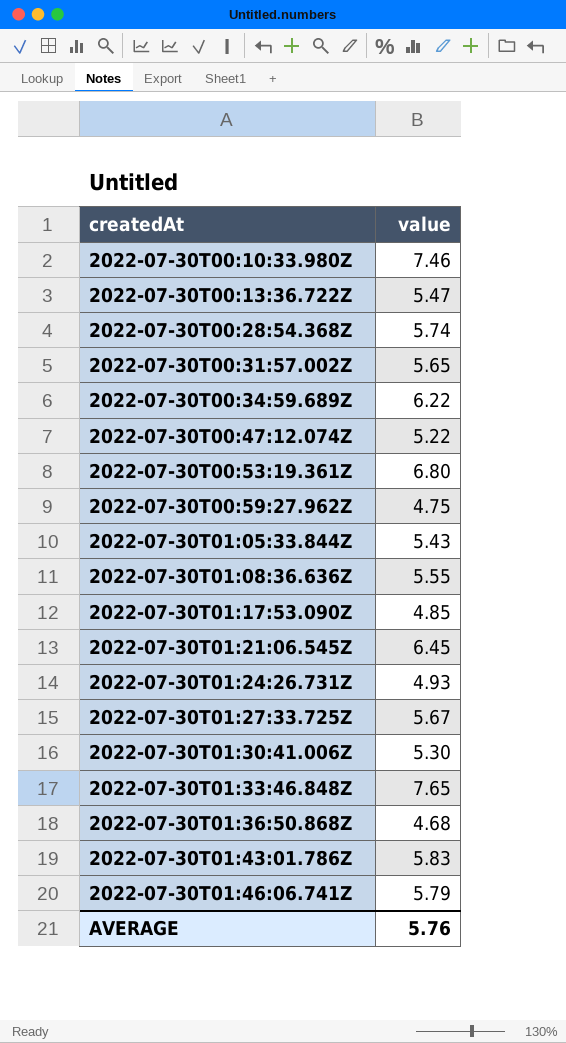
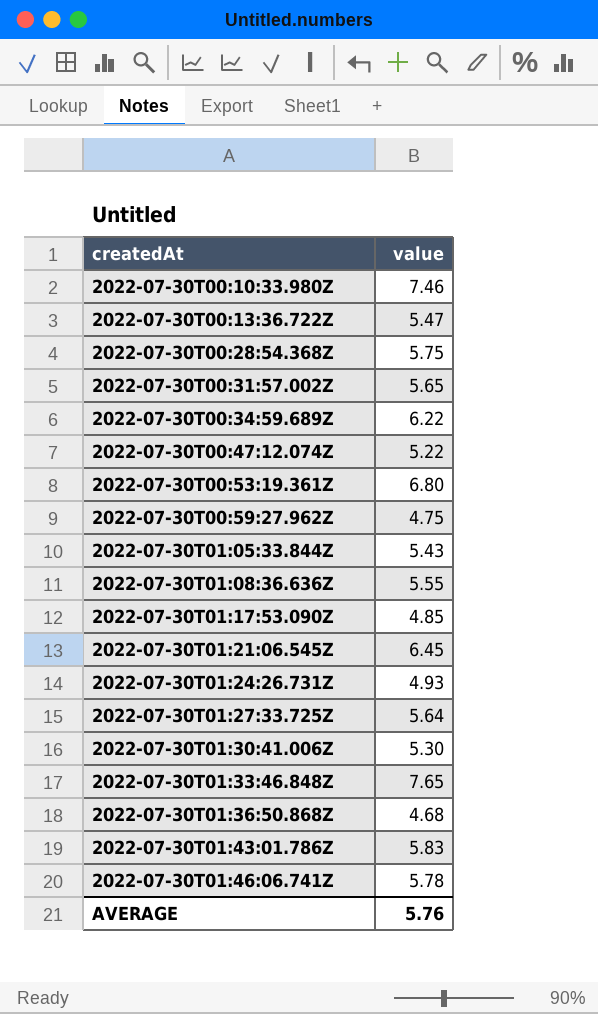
2022-07-30T00:28:54.368Z | value: 5.74 -> 5.75
2022-07-30T01:27:33.725Z | value: 5.67 -> 5.64
2022-07-30T01:46:06.741Z | value: 5.79 -> 5.78

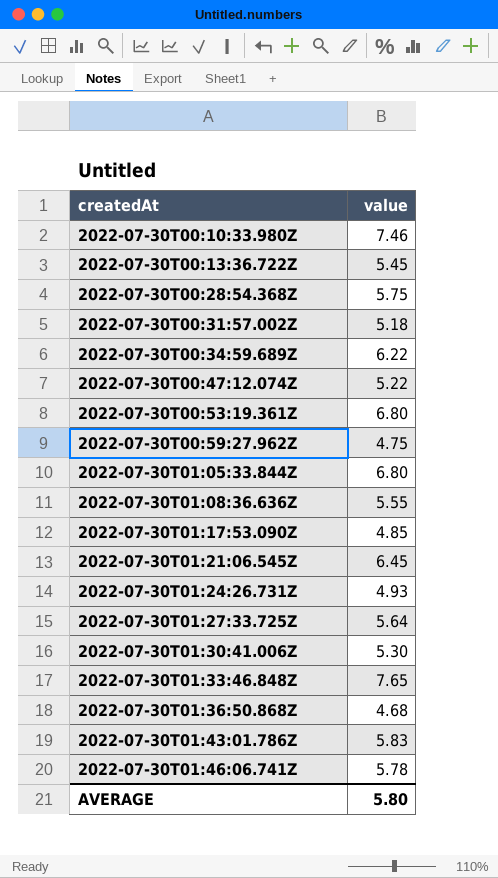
2022-07-30T00:13:36.722Z | value: 5.47 -> 5.45
2022-07-30T00:31:57.002Z | value: 5.65 -> 5.18
2022-07-30T01:05:33.844Z | value: 5.43 -> 6.80
AVERAGE | value: 5.76 -> 5.80

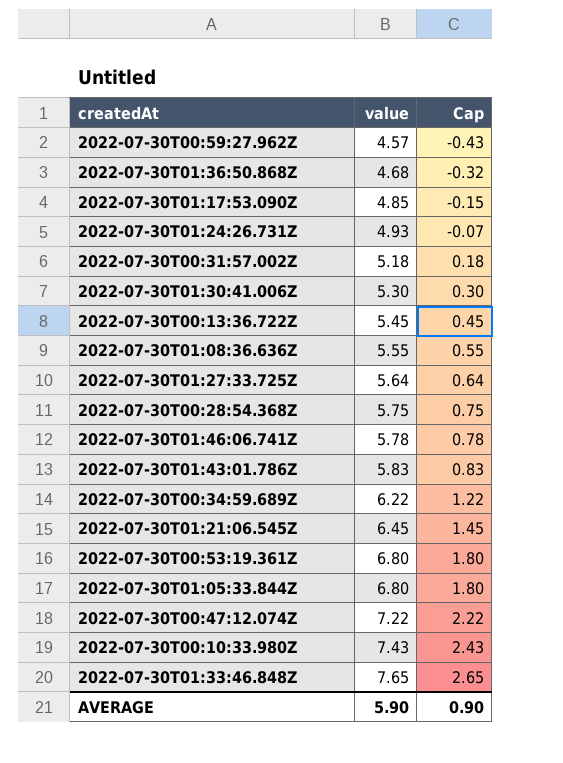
row order: createdAt ascending -> value ascending
column Cap | formula: none -> [value] - 5
2022-07-30T00:59:27.962Z | value: 4.75 -> 4.57
2022-07-30T00:47:12.074Z | value: 5.22 -> 7.22
2022-07-30T00:10:33.980Z | value: 7.46 -> 7.43
AVERAGE | value: 5.80 -> 5.90

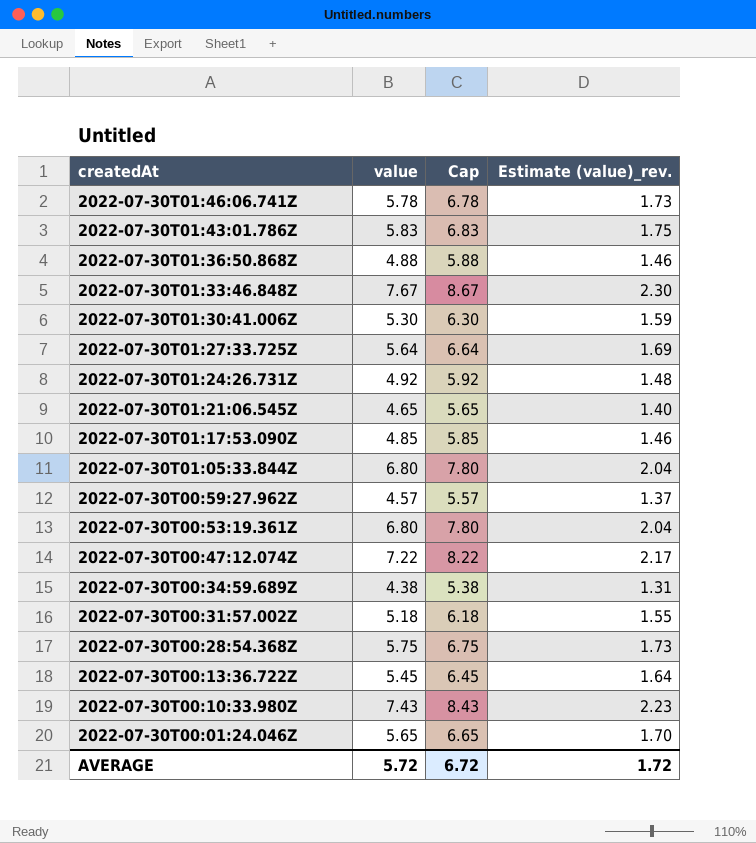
row order: value ascending -> createdAt descending
column Cap | formula: [value] - 5 -> [value] + 1
column Estimate (value)_rev. | formula: none -> [value] * 0.3
row 2022-07-30T01:08:36.636Z: 5.55 | 0.55 -> none
2022-07-30T01:36:50.868Z | value: 4.68 -> 4.88
2022-07-30T01:33:46.848Z | value: 7.65 -> 7.67
2022-07-30T01:24:26.731Z | value: 4.93 -> 4.92
2022-07-30T01:21:06.545Z | value: 6.45 -> 4.65
2022-07-30T00:34:59.689Z | value: 6.22 -> 4.38
row 2022-07-30T00:01:24.046Z: none -> 5.65 | 6.65 | 1.70
AVERAGE | value: 5.90 -> 5.72
AVERAGE | Cap: 0.90 -> 6.72

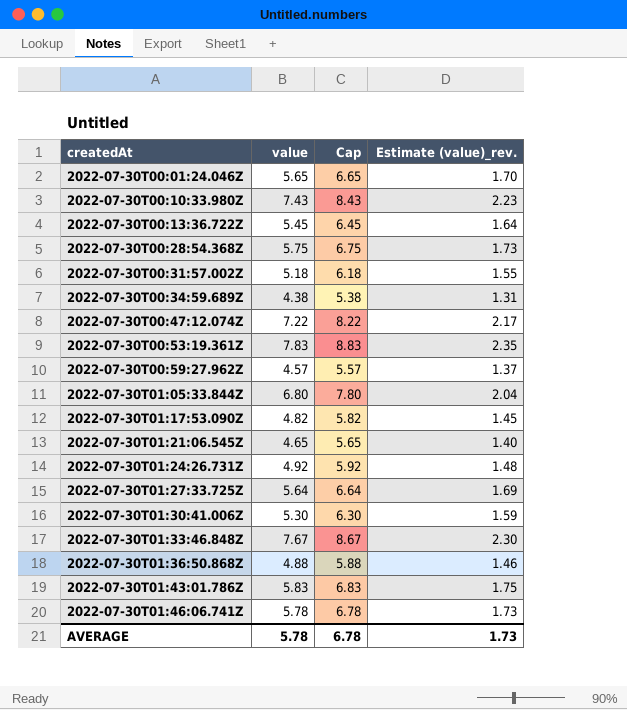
row order: createdAt descending -> createdAt ascending
2022-07-30T00:53:19.361Z | value: 6.80 -> 7.83
2022-07-30T00:53:19.361Z | Cap: 7.80 -> 8.83
2022-07-30T00:53:19.361Z | Estimate (value)_rev.: 2.04 -> 2.35
2022-07-30T01:17:53.090Z | value: 4.85 -> 4.82
2022-07-30T01:17:53.090Z | Cap: 5.85 -> 5.82
2022-07-30T01:17:53.090Z | Estimate (value)_rev.: 1.46 -> 1.45
AVERAGE | value: 5.72 -> 5.78
AVERAGE | Cap: 6.72 -> 6.78
AVERAGE | Estimate (value)_rev.: 1.72 -> 1.73

